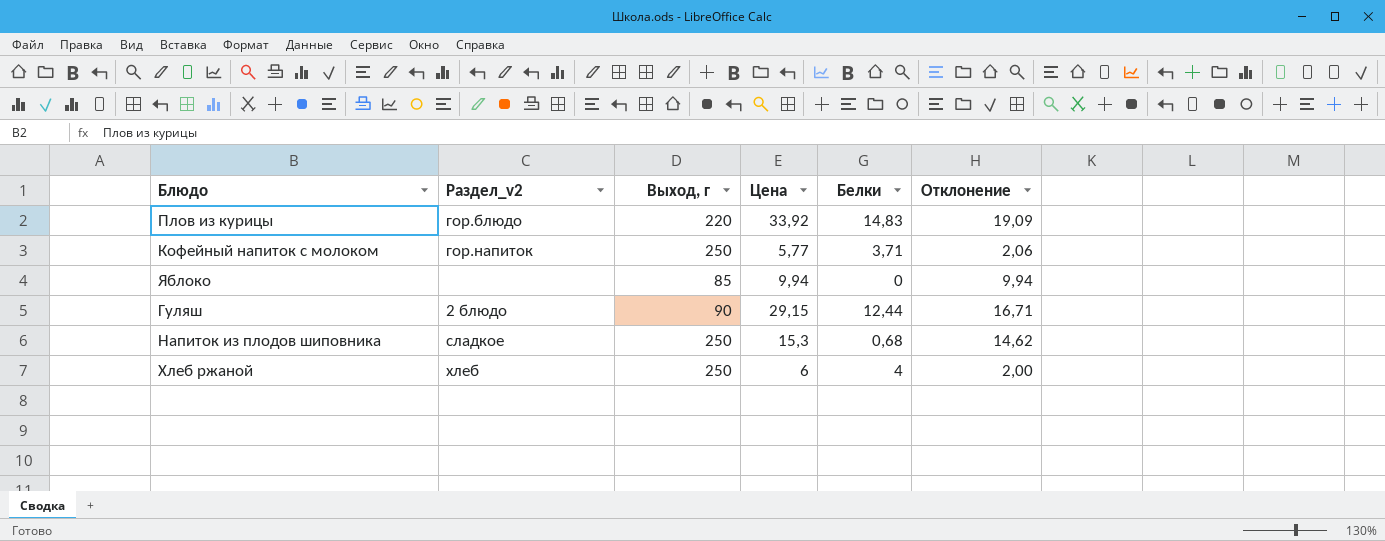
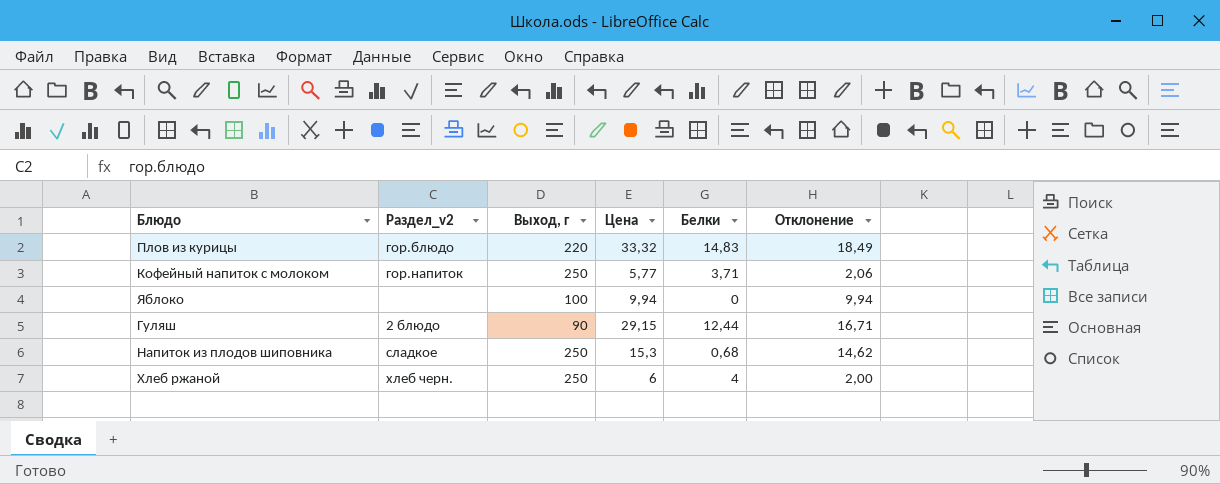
Плов из курицы | Цена: 33,92 -> 33,32
Плов из курицы | Отклонение: 19,09 -> 18,49
Яблоко | Выход, г: 85 -> 100
Хлеб ржаной | Раздел_v2: хлеб -> хлеб черн.

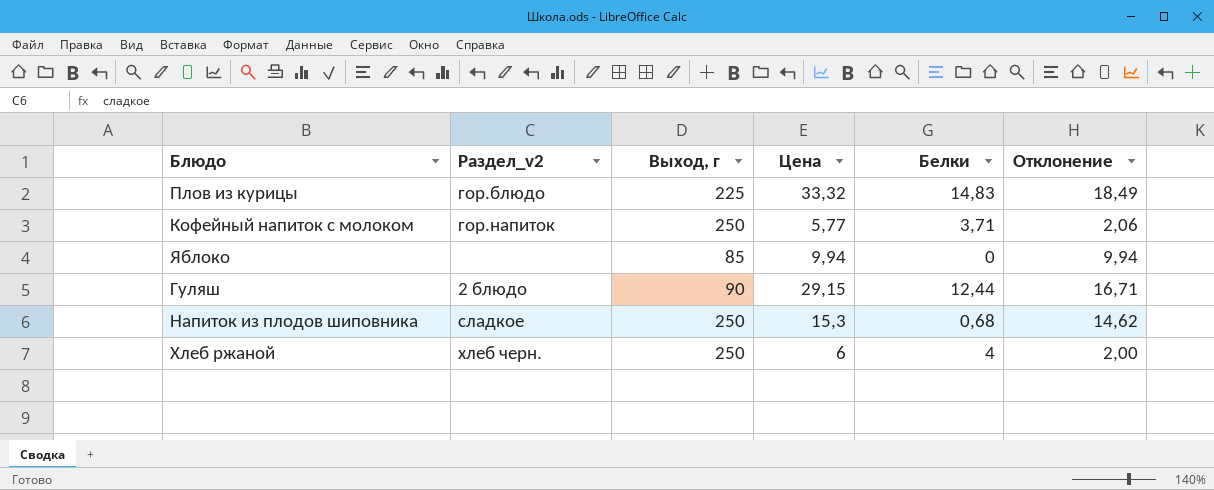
Плов из курицы | Выход, г: 220 -> 225
Яблоко | Выход, г: 100 -> 85

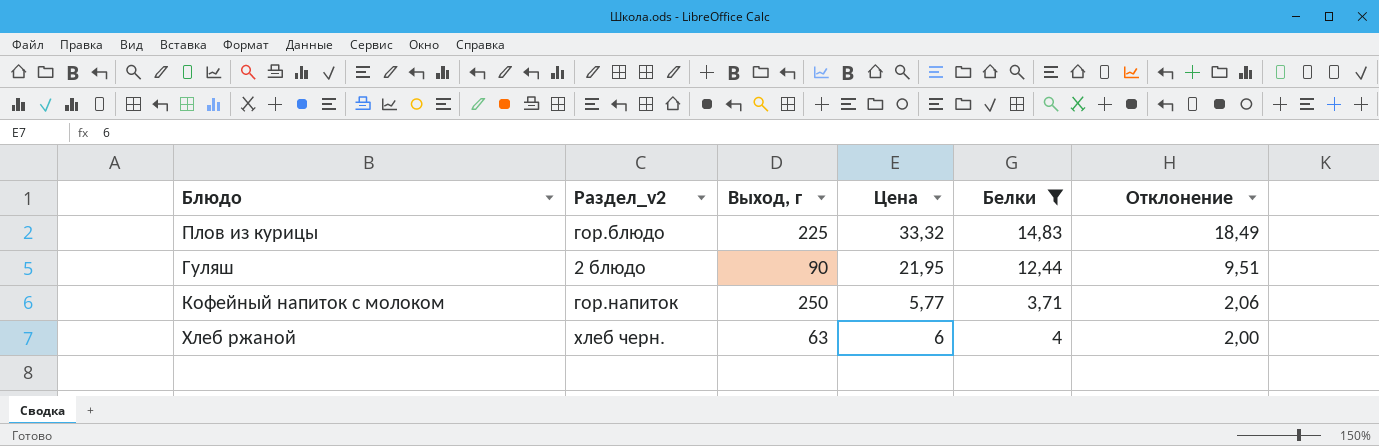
filter: none -> Белки >= 3,71
row order: none -> Отклонение descending
Гуляш | Цена: 29,15 -> 21,95
Гуляш | Отклонение: 16,71 -> 9,51
Хлеб ржаной | Выход, г: 250 -> 63

